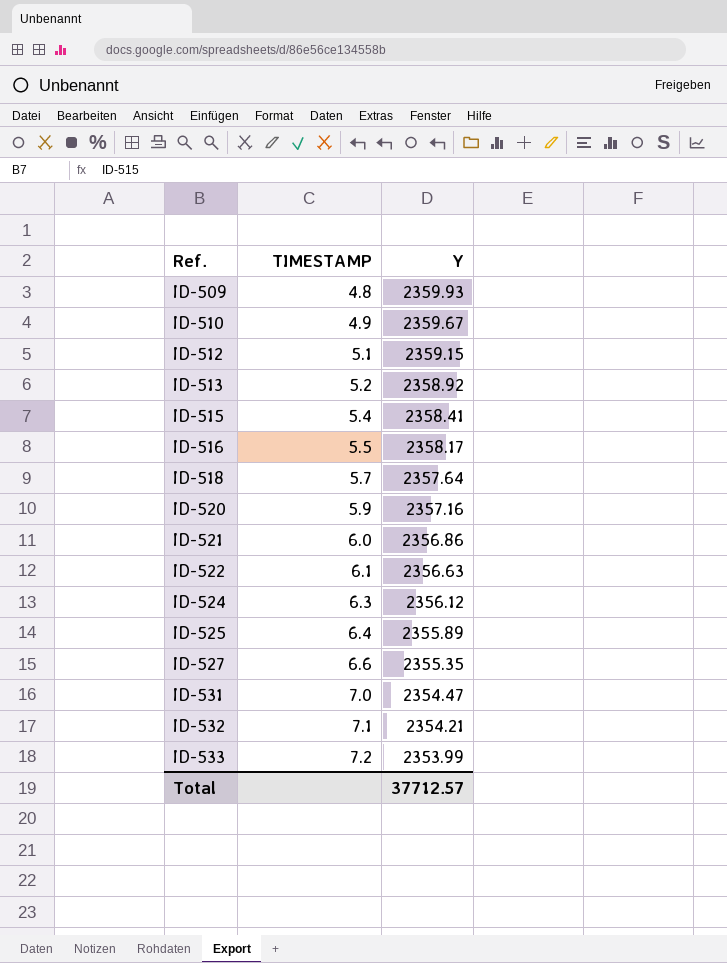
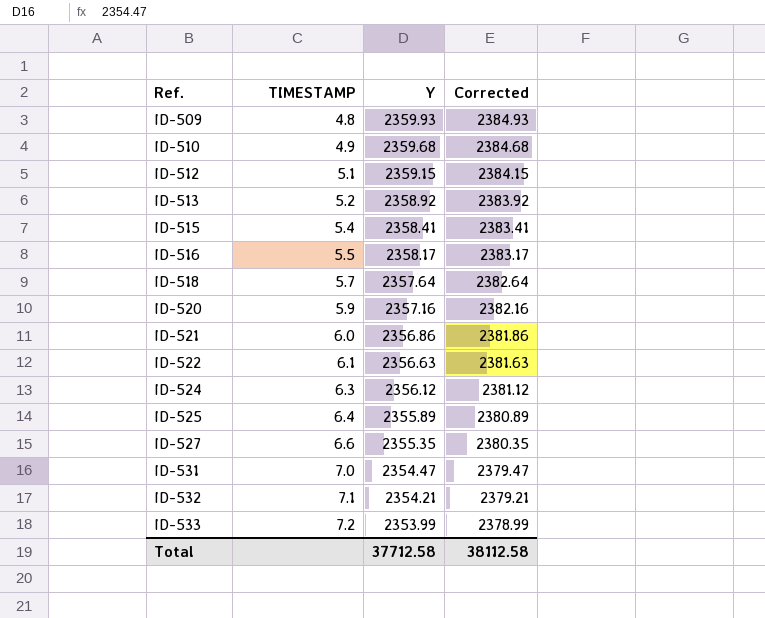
column Corrected | formula: none -> [Y] + 25
ID-510 | Y: 2359.67 -> 2359.68
Total | Y: 37712.57 -> 37712.58

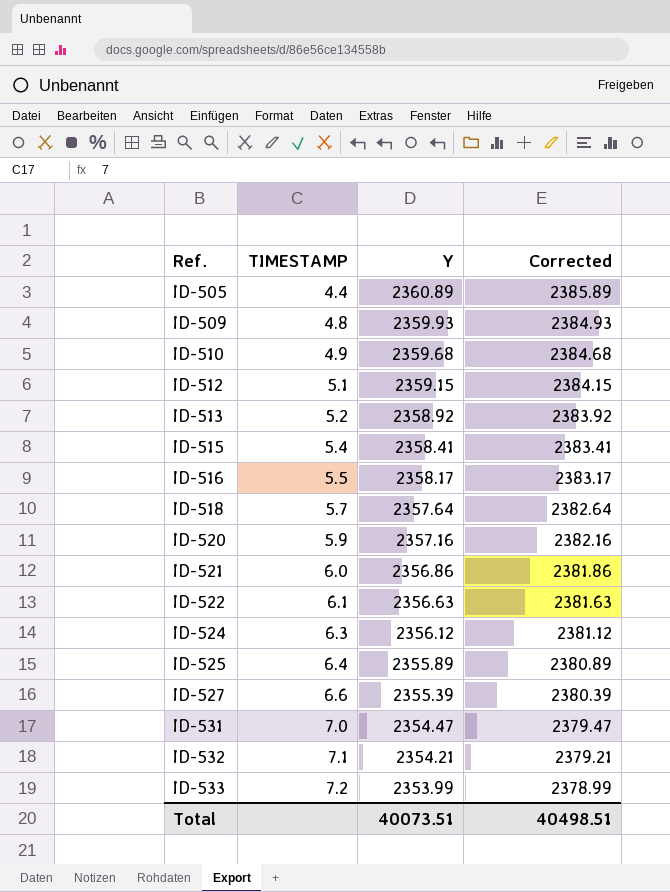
row ID-505: none -> 4.4 | 2360.89 | 2385.89
ID-527 | Y: 2355.35 -> 2355.39
ID-527 | Corrected: 2380.35 -> 2380.39
Total | Y: 37712.58 -> 40073.51
Total | Corrected: 38112.58 -> 40498.51

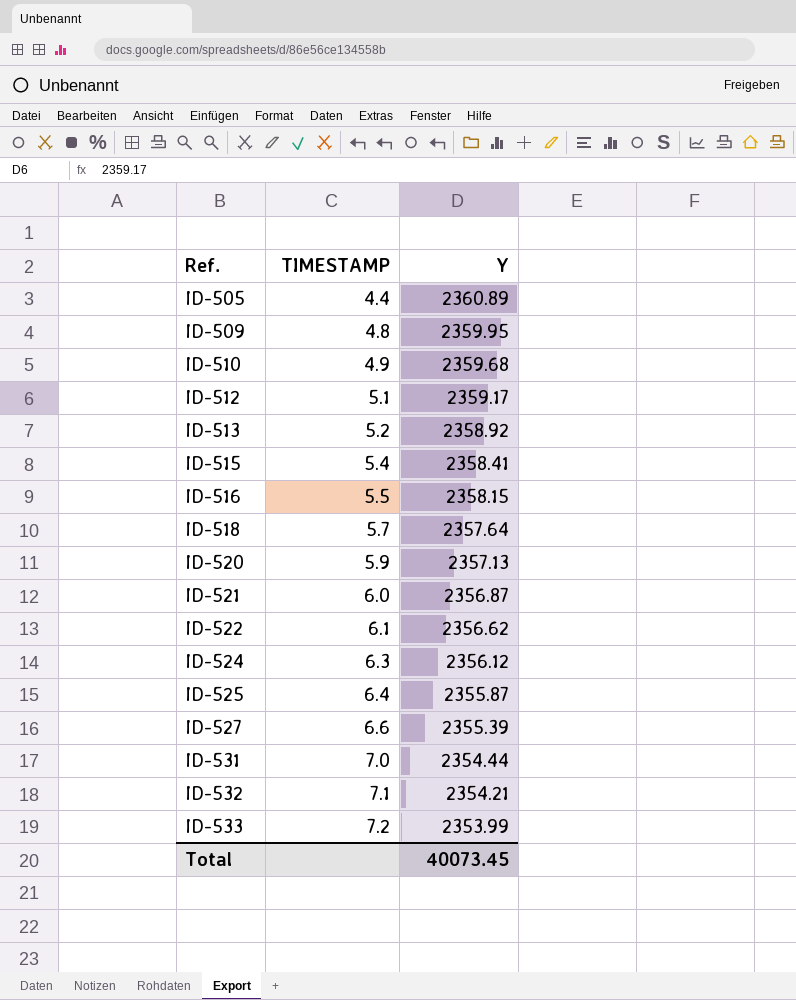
column Corrected | formula: [Y] + 25 -> none
ID-509 | Y: 2359.93 -> 2359.95
ID-512 | Y: 2359.15 -> 2359.17
ID-516 | Y: 2358.17 -> 2358.15
ID-520 | Y: 2357.16 -> 2357.13
ID-521 | Y: 2356.86 -> 2356.87
ID-522 | Y: 2356.63 -> 2356.62
ID-525 | Y: 2355.89 -> 2355.87
ID-531 | Y: 2354.47 -> 2354.44
Total | Y: 40073.51 -> 40073.45

